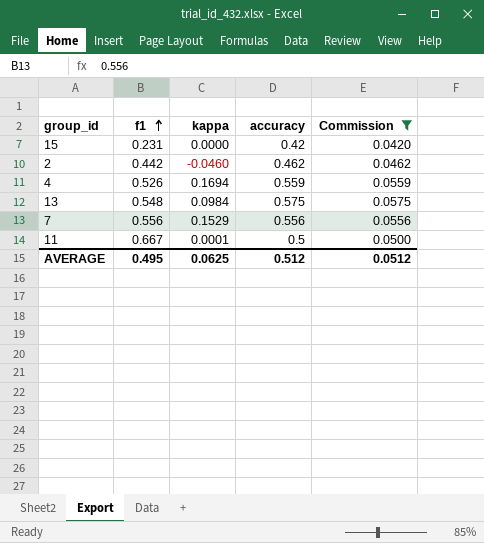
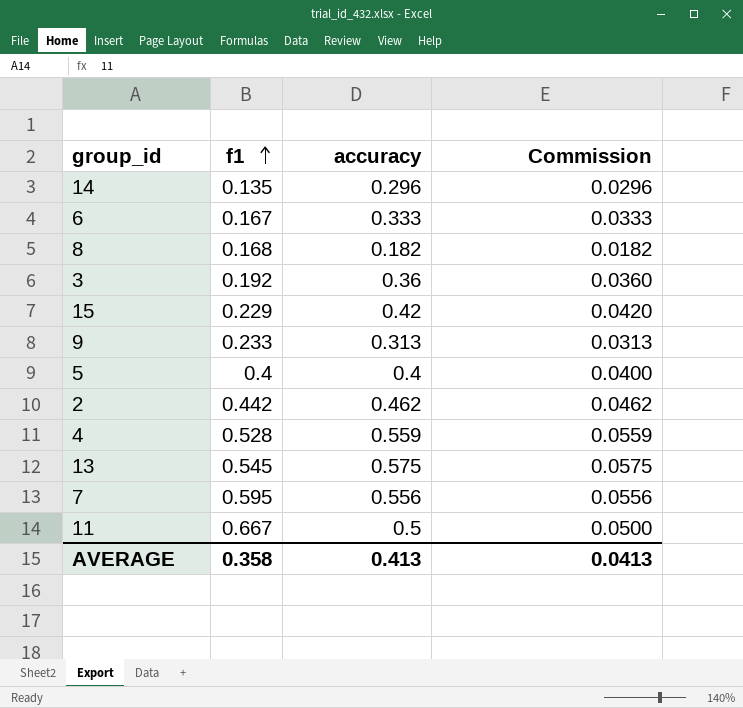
filter: Commission >= 0.0420 -> none
column kappa | position: 3 -> none
15 | f1: 0.231 -> 0.229
4 | f1: 0.526 -> 0.528
13 | f1: 0.548 -> 0.545
7 | f1: 0.556 -> 0.595
AVERAGE | f1: 0.495 -> 0.358
AVERAGE | accuracy: 0.512 -> 0.413
AVERAGE | Commission: 0.0512 -> 0.0413

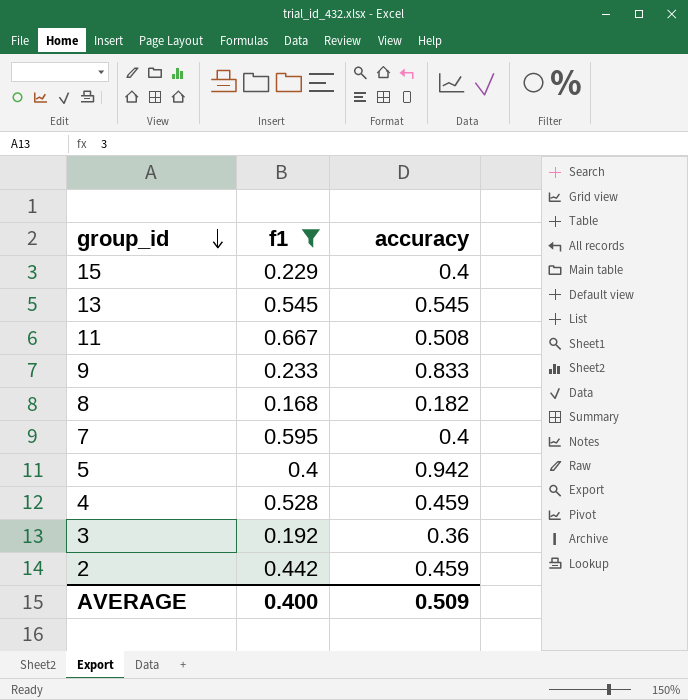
filter: none -> f1 >= 0.168
row order: f1 ascending -> group_id descending
column Commission | formula: [accuracy] * 0.1 -> none
15 | accuracy: 0.42 -> 0.4
13 | accuracy: 0.575 -> 0.545
11 | accuracy: 0.5 -> 0.508
9 | accuracy: 0.313 -> 0.833
7 | accuracy: 0.556 -> 0.4
5 | accuracy: 0.4 -> 0.942
4 | accuracy: 0.559 -> 0.459
2 | accuracy: 0.462 -> 0.459
AVERAGE | f1: 0.358 -> 0.400
AVERAGE | accuracy: 0.413 -> 0.509

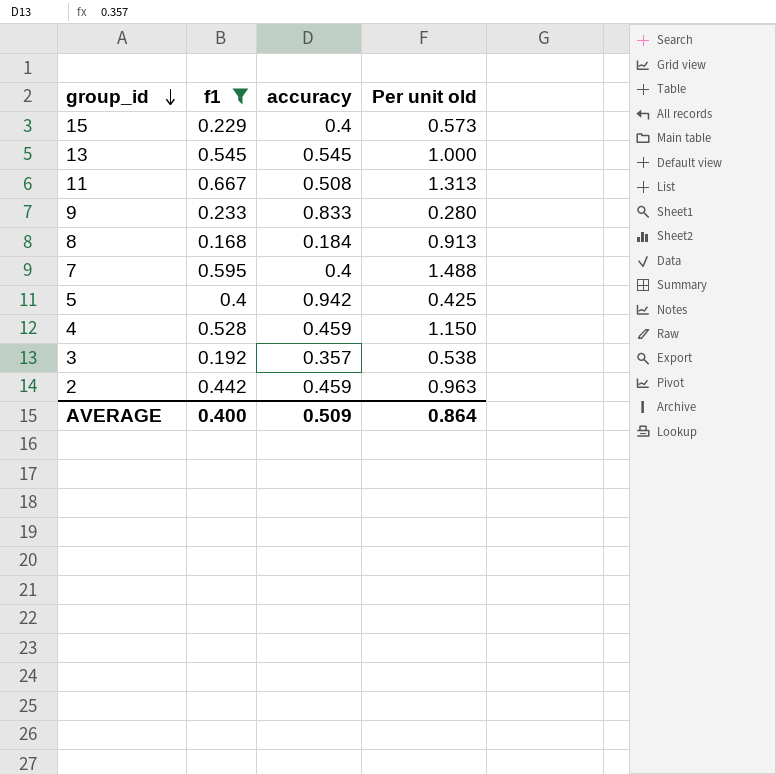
column Per unit old | formula: none -> [f1] / [accuracy]
8 | accuracy: 0.182 -> 0.184
3 | accuracy: 0.36 -> 0.357

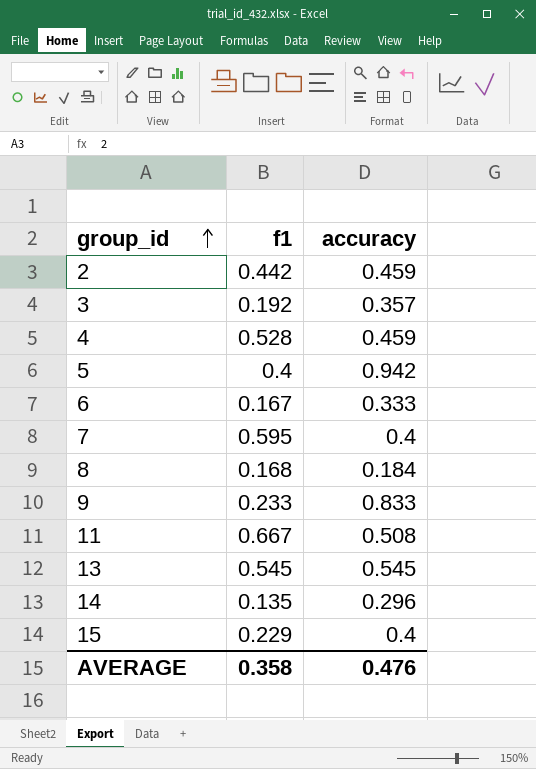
filter: f1 >= 0.168 -> none
row order: group_id descending -> group_id ascending
column Per unit old | formula: [f1] / [accuracy] -> none
AVERAGE | f1: 0.400 -> 0.358
AVERAGE | accuracy: 0.509 -> 0.476

